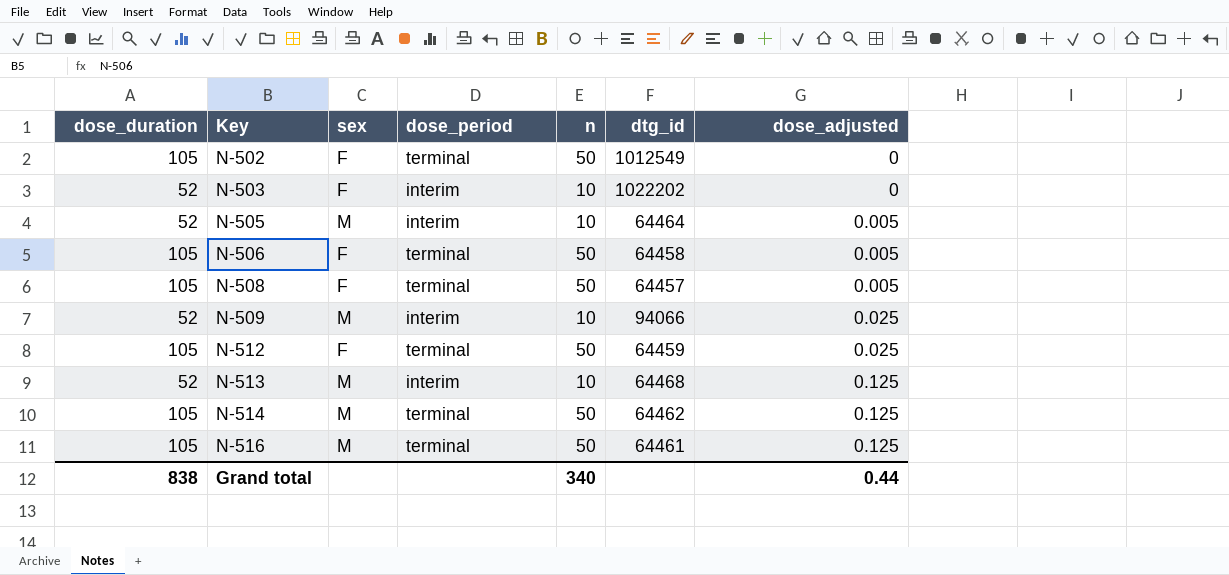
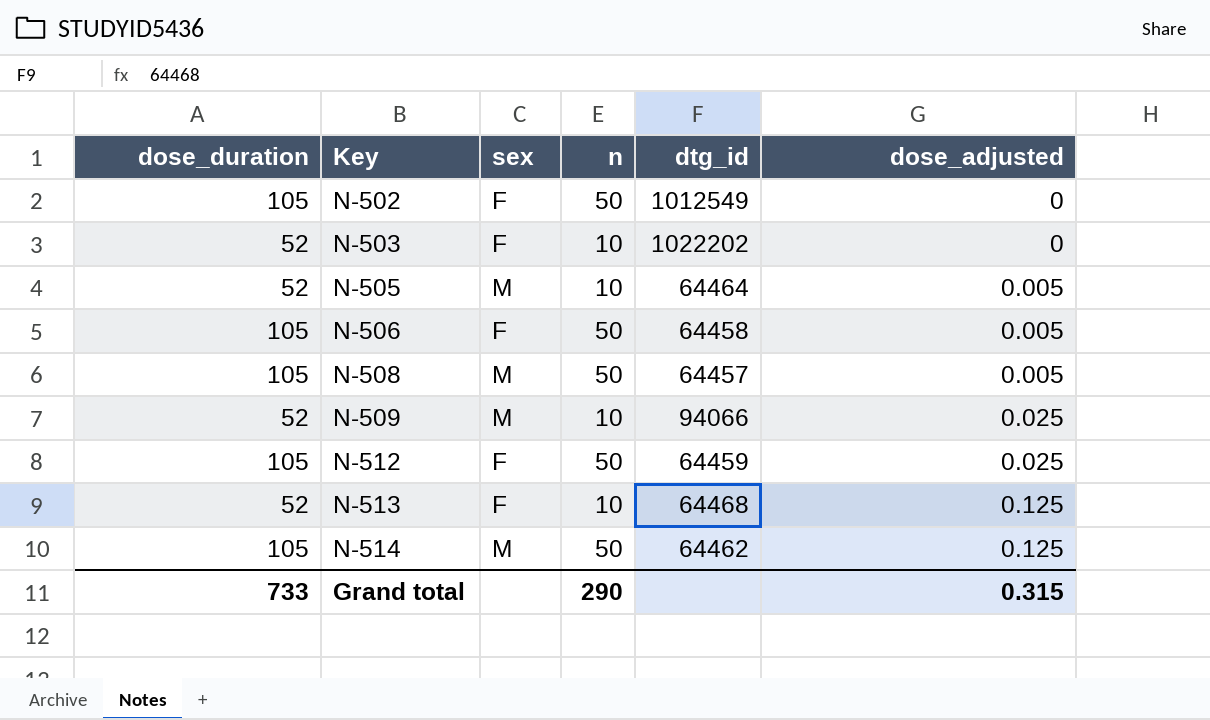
column dose_period | position: 4 -> none
row N-516: 105 | M | terminal | 50 | 64461 | 0.125 -> none
N-508 | sex: F -> M
N-513 | sex: M -> F
Grand total | dose_duration: 838 -> 733
Grand total | n: 340 -> 290
Grand total | dose_adjusted: 0.44 -> 0.315

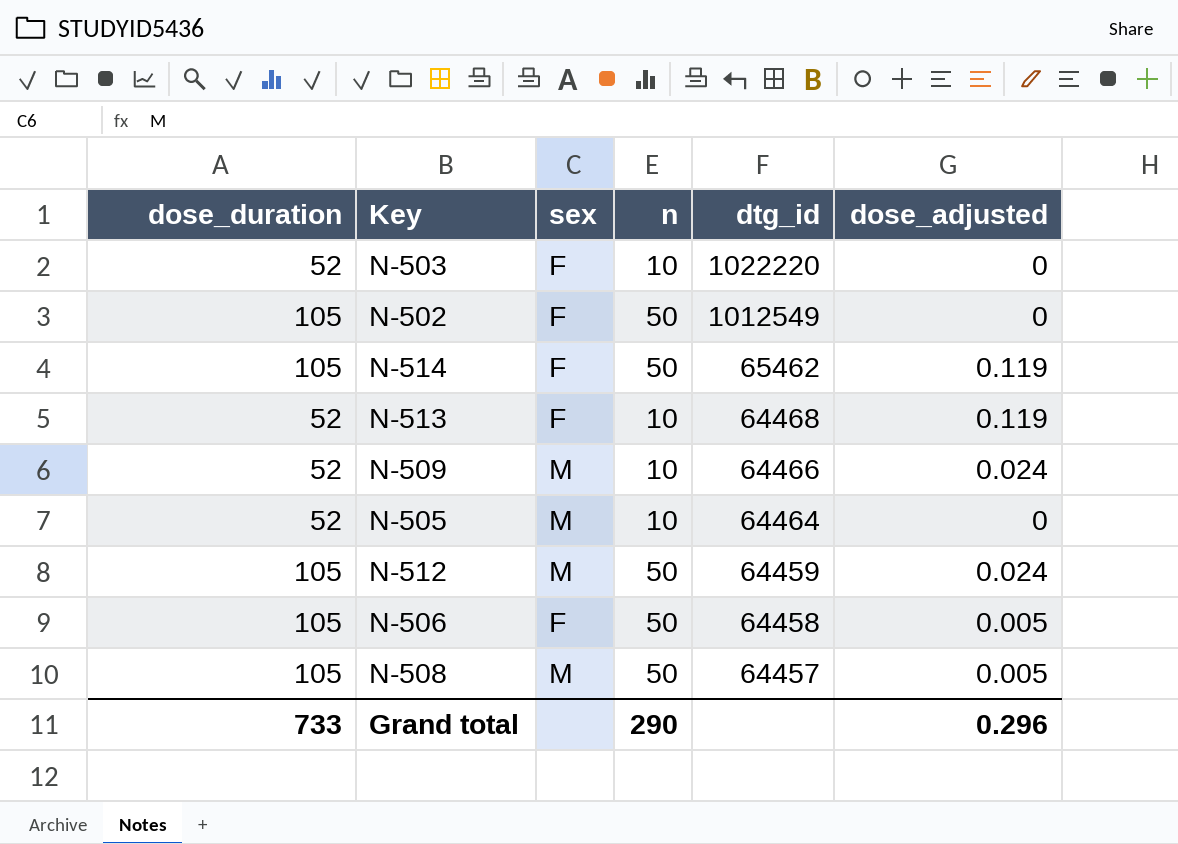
row order: Key ascending -> dtg_id descending
N-503 | dtg_id: 1022202 -> 1022220
N-514 | sex: M -> F
N-514 | dtg_id: 64462 -> 65462
N-514 | dose_adjusted: 0.125 -> 0.119
N-513 | dose_adjusted: 0.125 -> 0.119
N-509 | dtg_id: 94066 -> 64466
N-509 | dose_adjusted: 0.025 -> 0.024
N-505 | dose_adjusted: 0.005 -> 0
N-512 | sex: F -> M
N-512 | dose_adjusted: 0.025 -> 0.024
Grand total | dose_adjusted: 0.315 -> 0.296

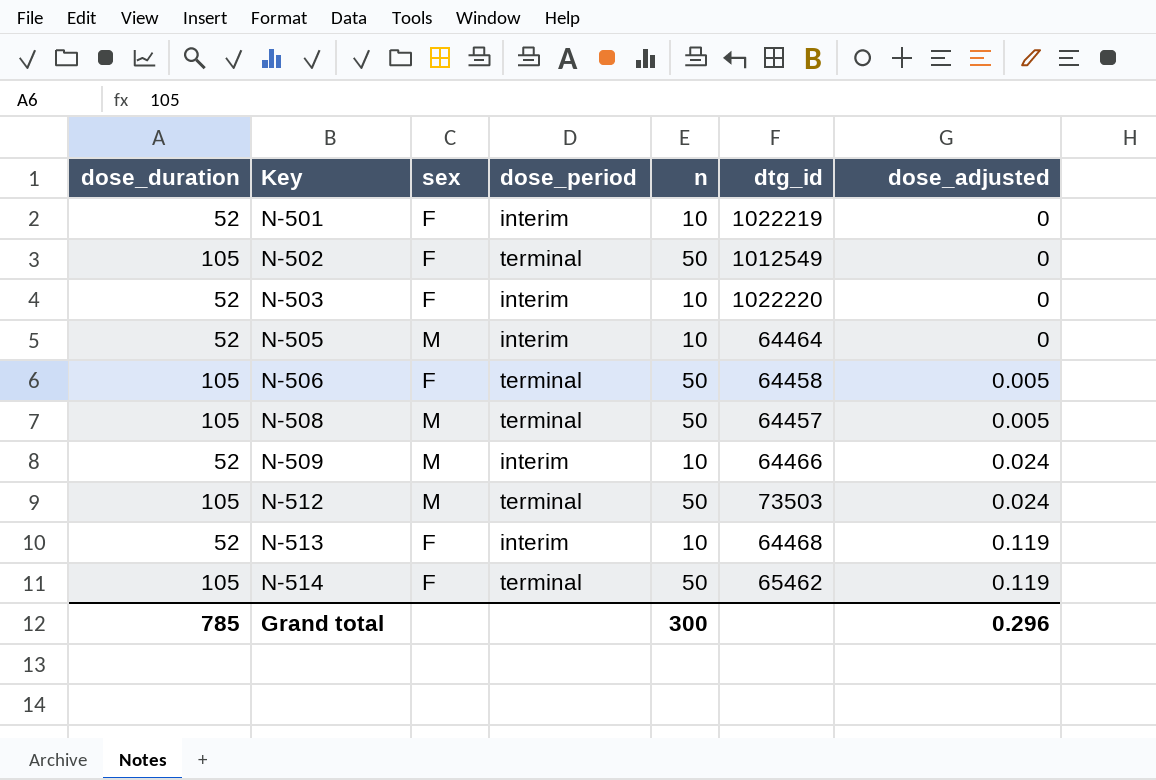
row order: dtg_id descending -> Key ascending
column dose_period | position: none -> 4
row N-501: none -> 52 | F | interim | 10 | 1022219 | 0
N-512 | dtg_id: 64459 -> 73503
Grand total | dose_duration: 733 -> 785
Grand total | n: 290 -> 300

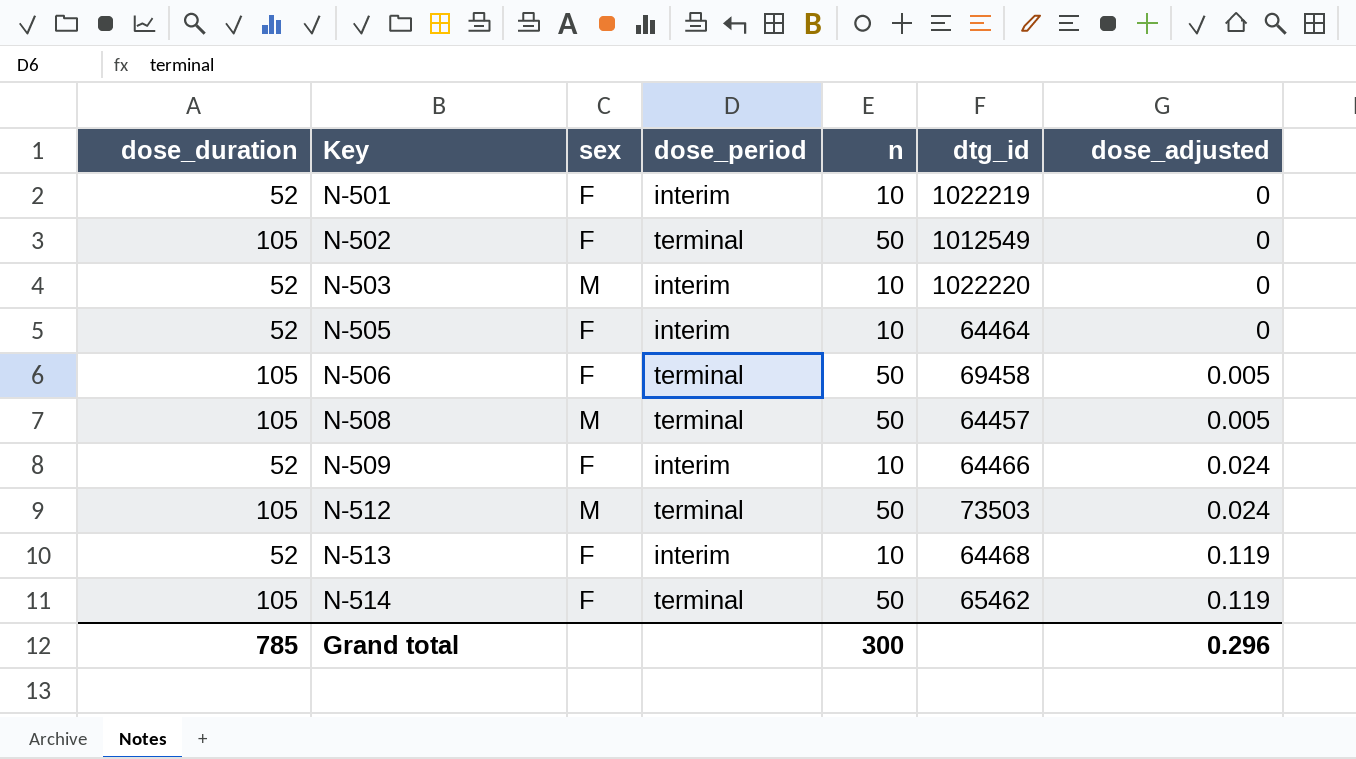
N-503 | sex: F -> M
N-505 | sex: M -> F
N-506 | dtg_id: 64458 -> 69458
N-509 | sex: M -> F

